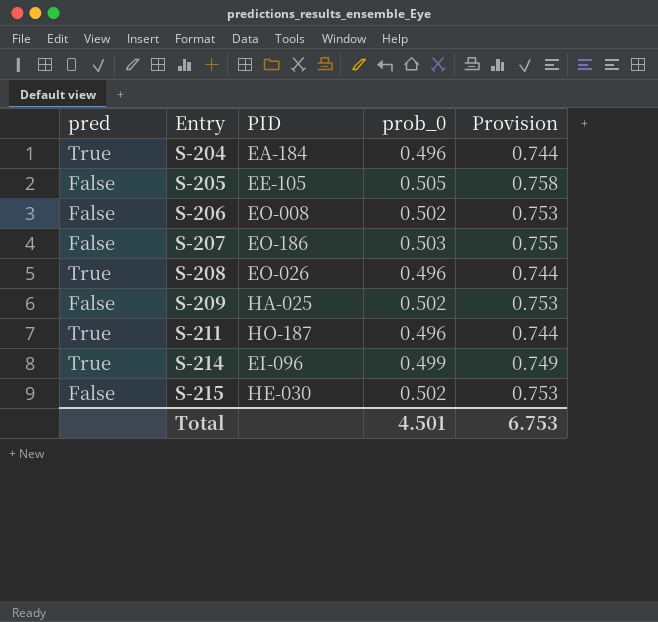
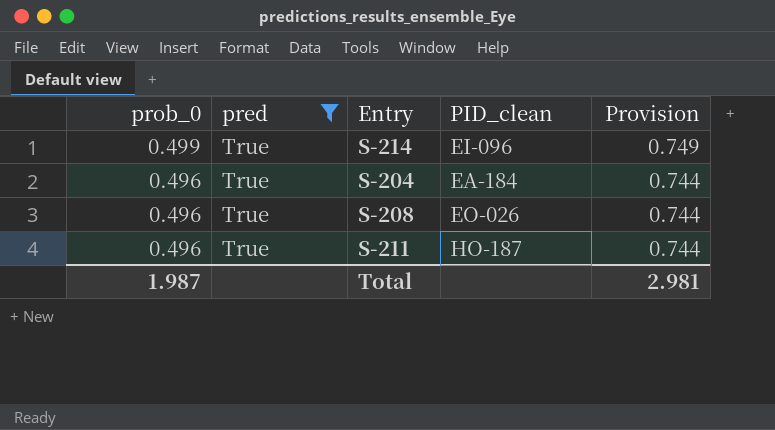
filter: none -> pred = True
row order: Entry ascending -> prob_0 descending
column prob_0 | position: 4 -> 1
column name: PID -> PID_clean
Total | prob_0: 4.501 -> 1.987
Total | Provision: 6.753 -> 2.981

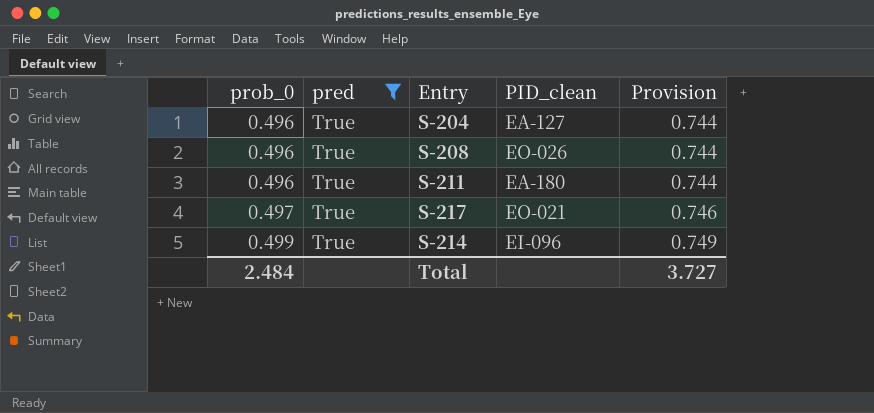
row order: prob_0 descending -> prob_0 ascending
S-204 | PID_clean: EA-184 -> EA-127
S-211 | PID_clean: HO-187 -> EA-180
row S-217: none -> 0.497 | True | EO-021 | 0.746
Total | prob_0: 1.987 -> 2.484
Total | Provision: 2.981 -> 3.727

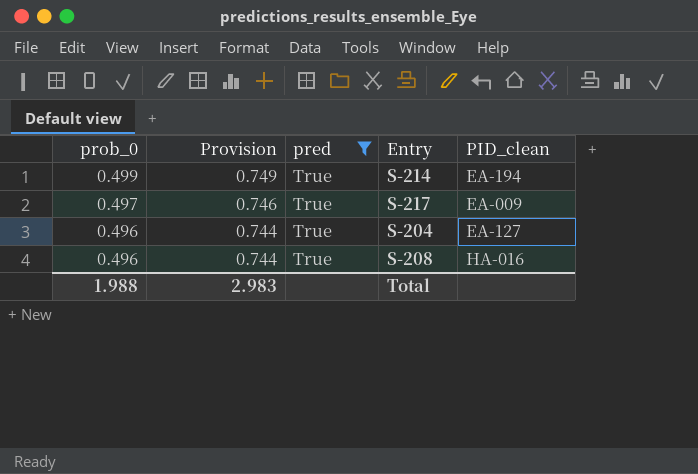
row order: prob_0 ascending -> prob_0 descending
column Provision | position: 5 -> 2
row S-211: 0.496 | True | EA-180 | 0.744 -> none
S-214 | PID_clean: EI-096 -> EA-194
S-217 | PID_clean: EO-021 -> EA-009
S-208 | PID_clean: EO-026 -> HA-016
Total | prob_0: 2.484 -> 1.988
Total | Provision: 3.727 -> 2.983

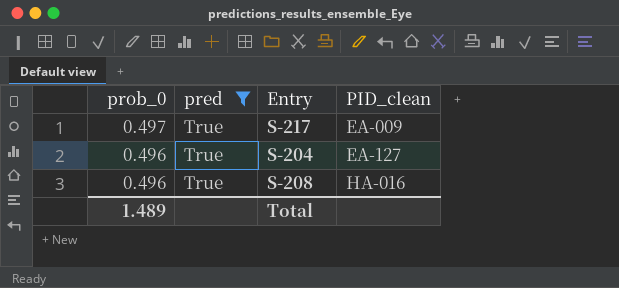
column Provision | formula: [prob_0] * 1.5 -> none
row S-214: 0.499 | 0.749 | True | EA-194 -> none
Total | prob_0: 1.988 -> 1.489

